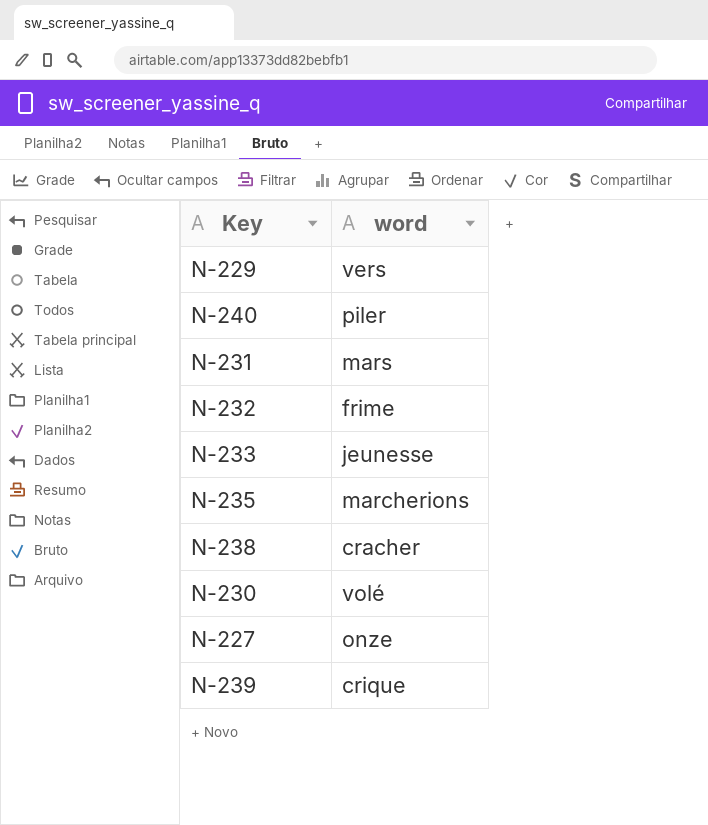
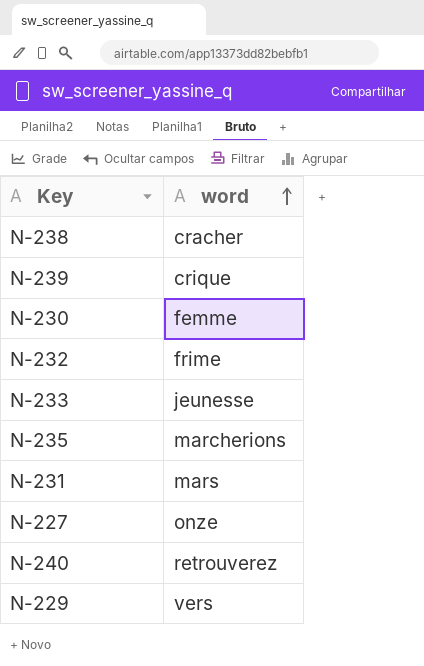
row order: none -> word ascending
N-230 | word: volé -> femme
N-240 | word: piler -> retrouverez

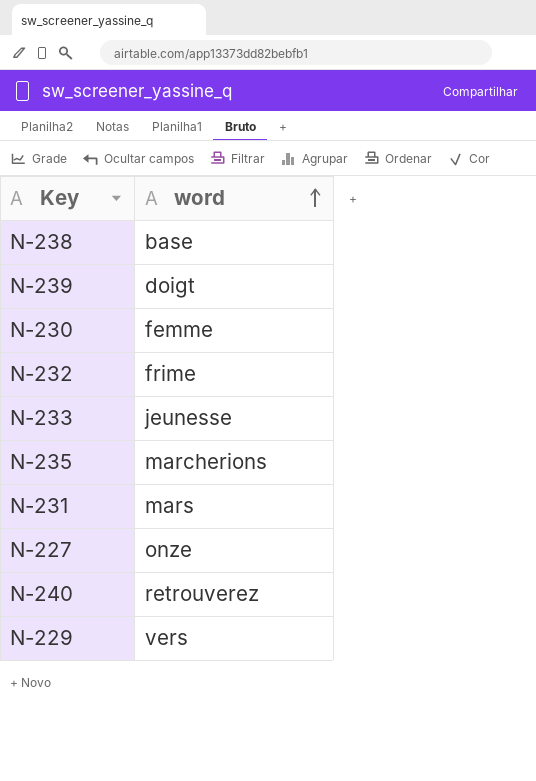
N-238 | word: cracher -> base
N-239 | word: crique -> doigt

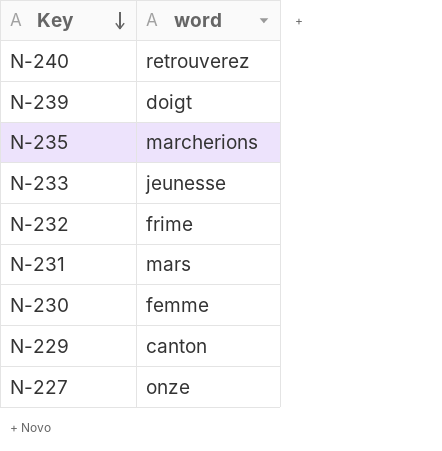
row order: word ascending -> Key descending
row N-238: base -> none
N-229 | word: vers -> canton

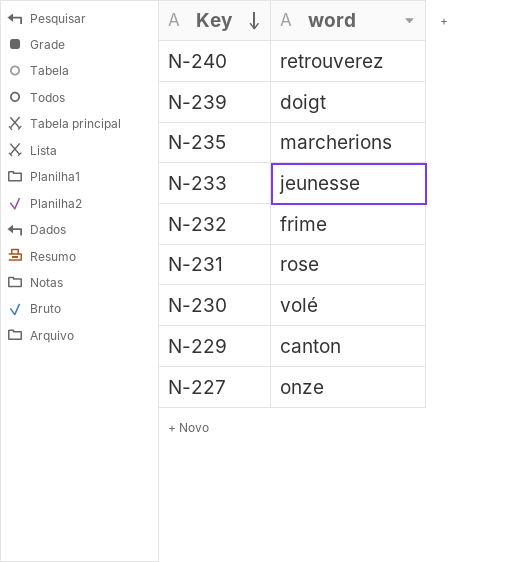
N-231 | word: mars -> rose
N-230 | word: femme -> volé

